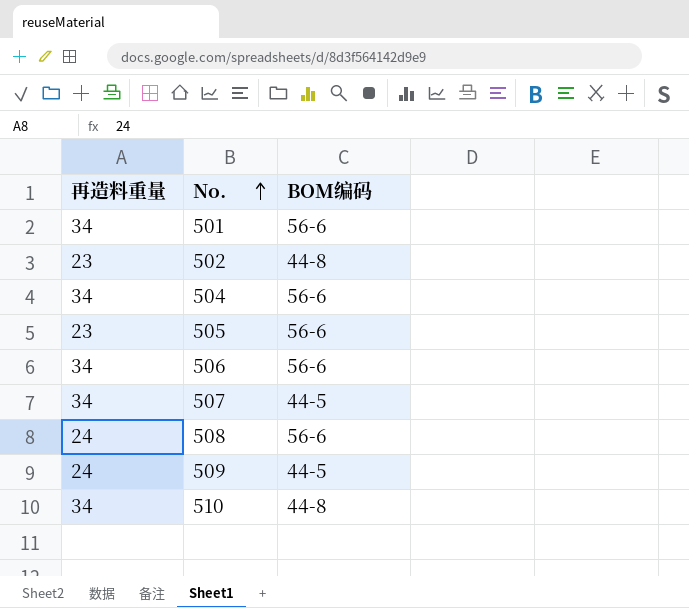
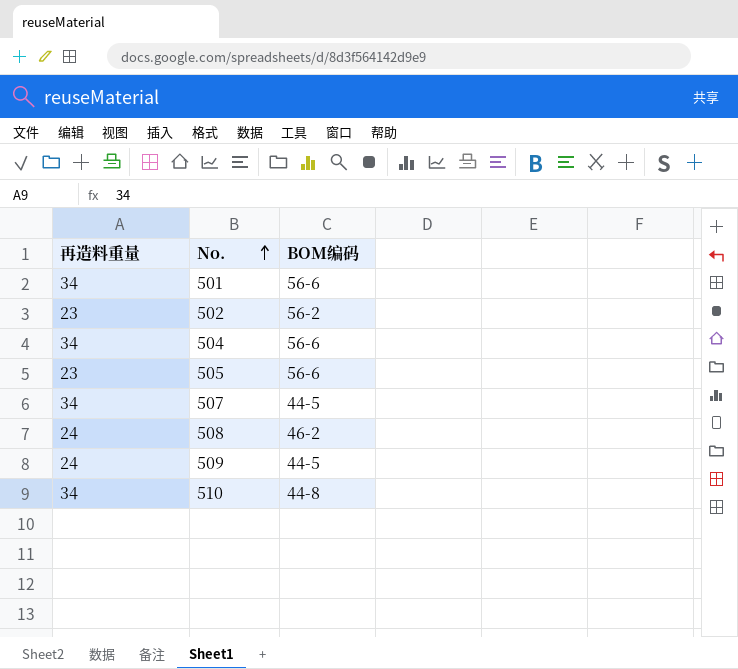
row 506: 34 | 56-6 -> none
502 | BOM编码: 44-8 -> 56-2
508 | BOM编码: 56-6 -> 46-2

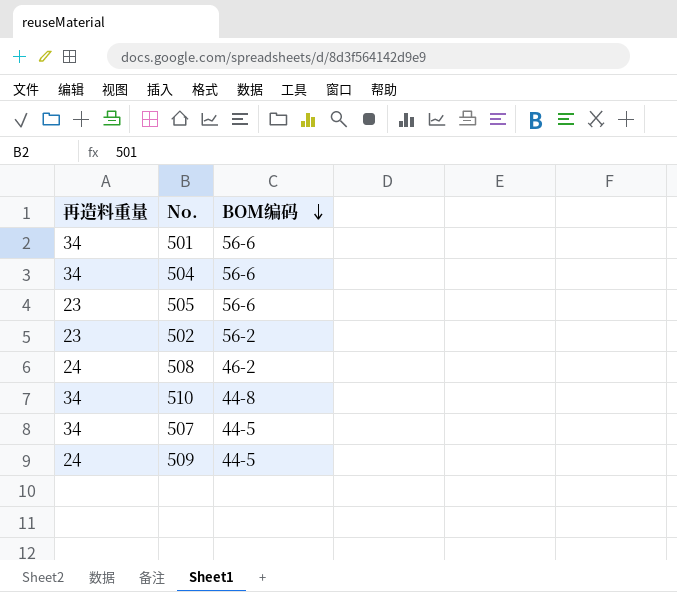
row order: No. ascending -> BOM编码 descending

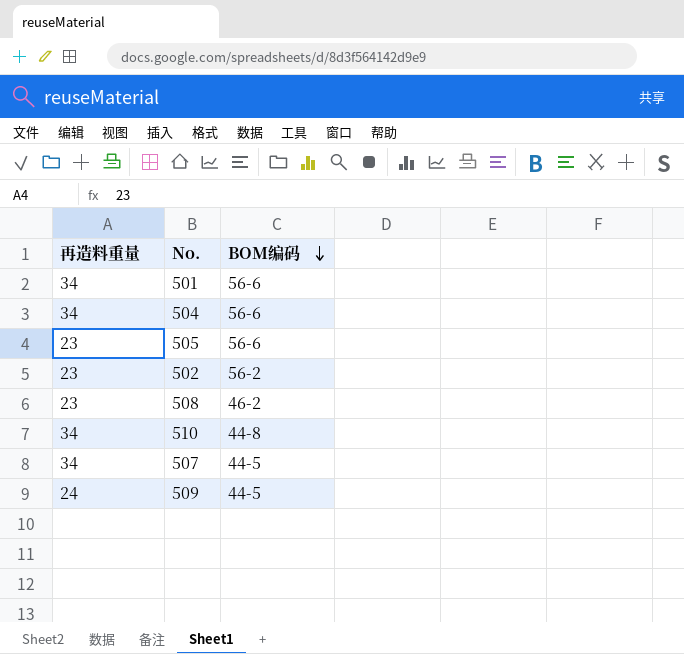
508 | 再造料重量: 24 -> 23

